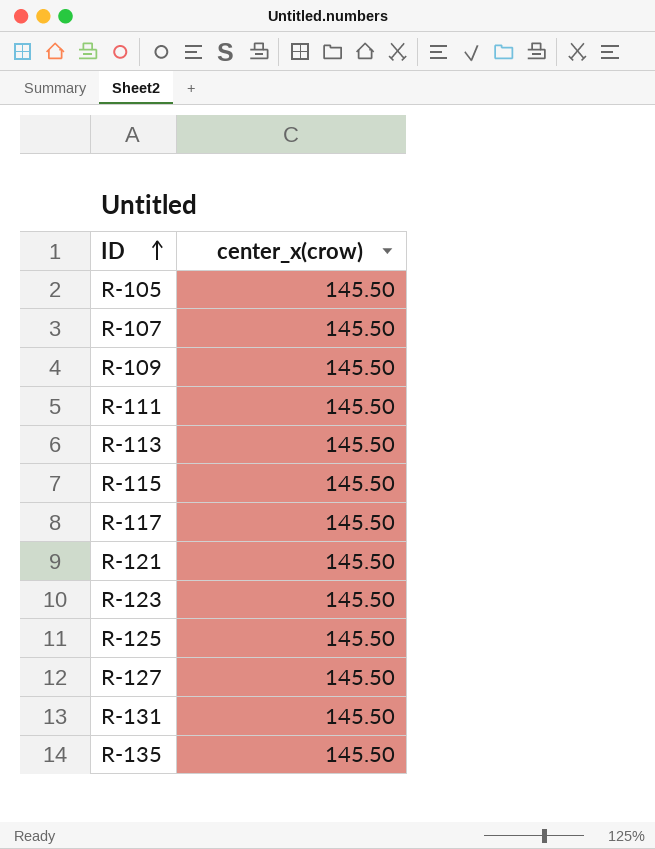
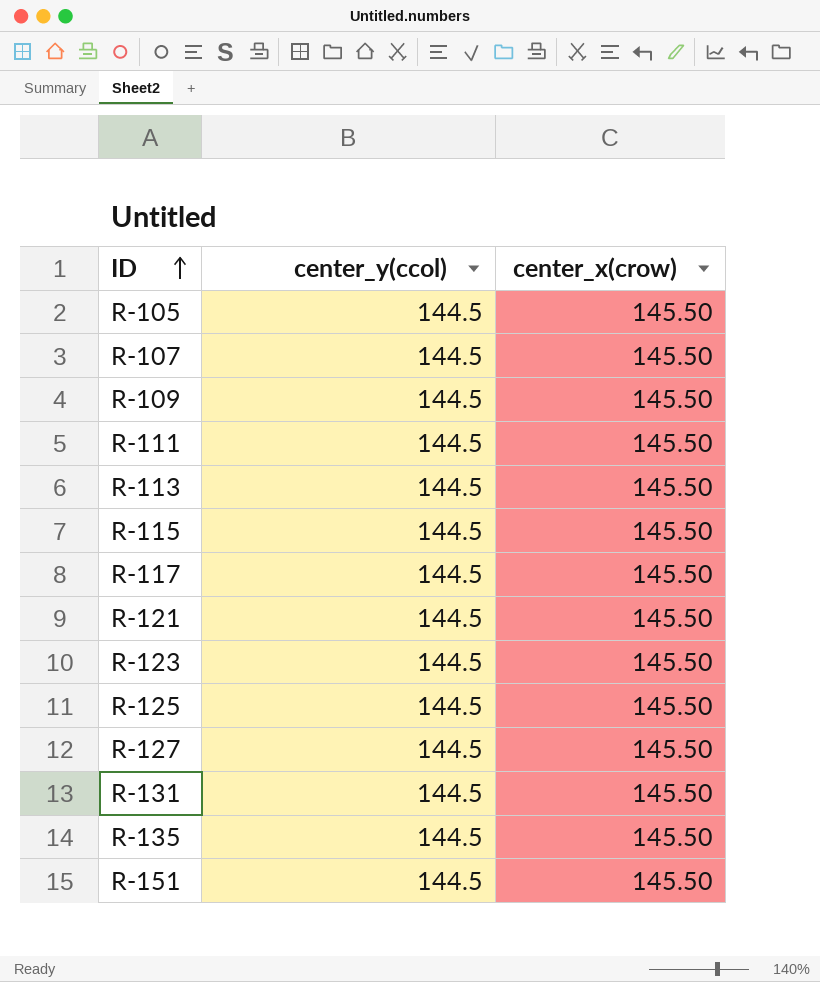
column center_y(ccol) | position: none -> 2
row R-151: none -> 144.5 | 145.50

